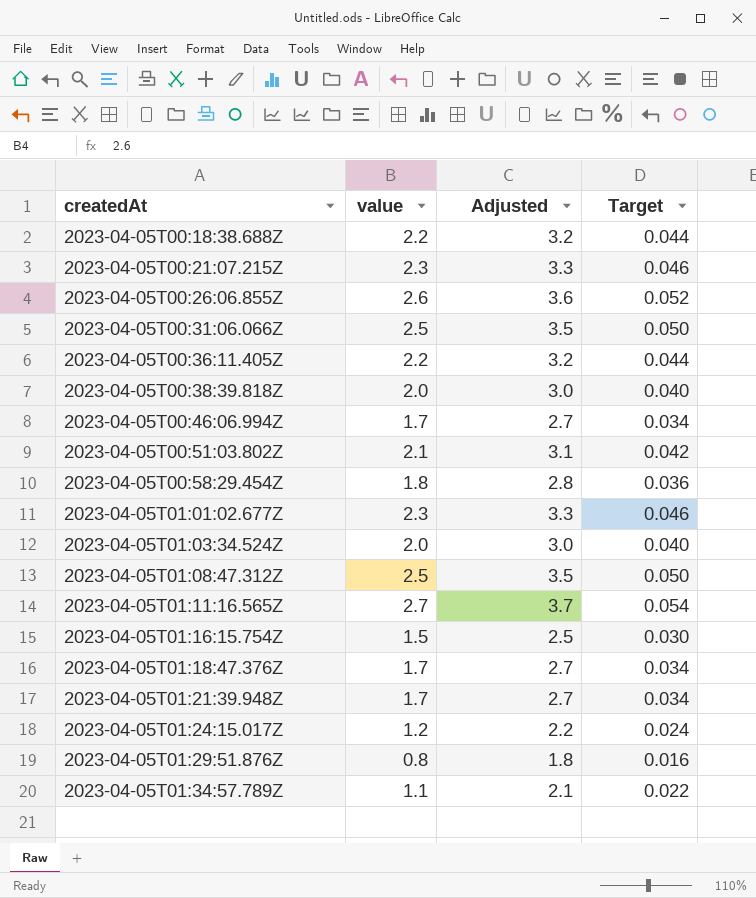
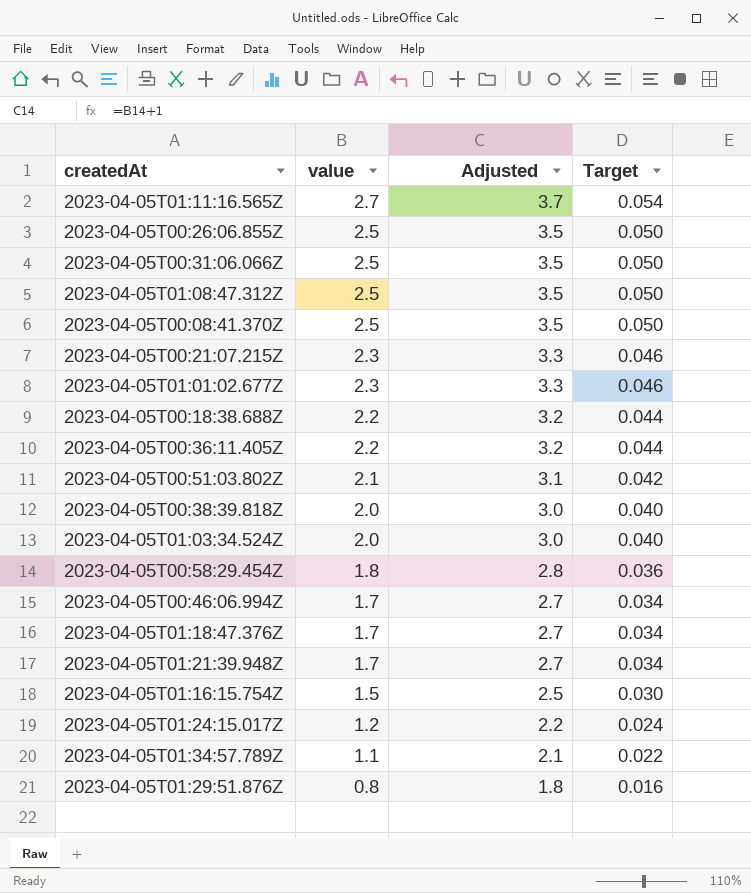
row order: createdAt ascending -> value descending
2023-04-05T00:26:06.855Z | value: 2.6 -> 2.5
2023-04-05T00:26:06.855Z | Adjusted: 3.6 -> 3.5
2023-04-05T00:26:06.855Z | Target: 0.052 -> 0.050
row 2023-04-05T00:08:41.370Z: none -> 2.5 | 3.5 | 0.050

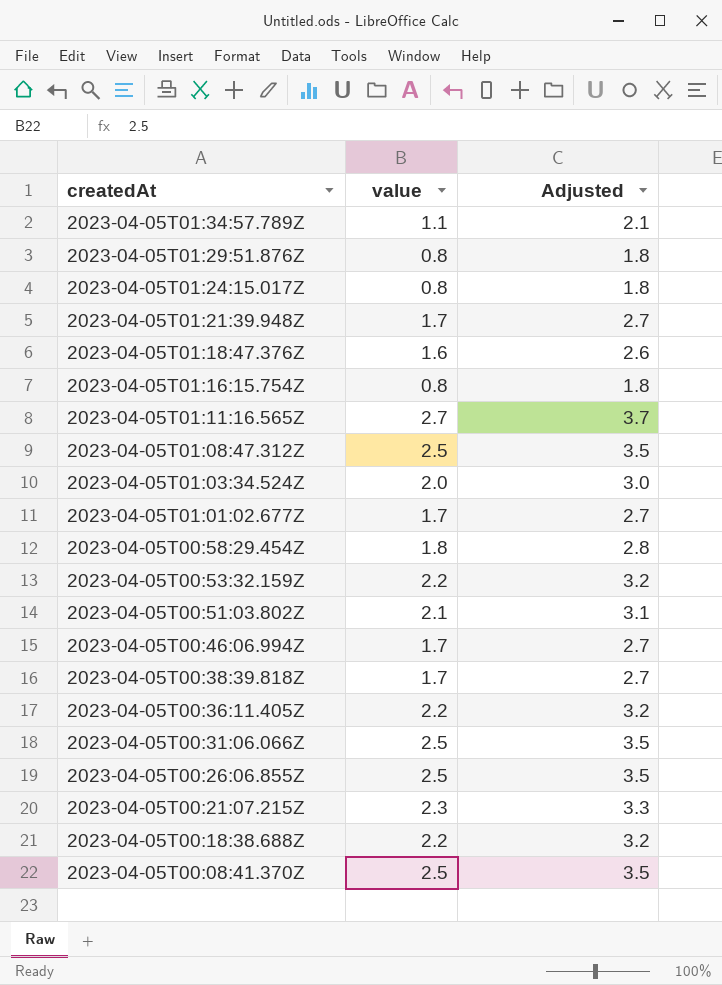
row order: value descending -> createdAt descending
column Target | formula: [value] * 0.02 -> none
2023-04-05T01:24:15.017Z | value: 1.2 -> 0.8
2023-04-05T01:24:15.017Z | Adjusted: 2.2 -> 1.8
2023-04-05T01:18:47.376Z | value: 1.7 -> 1.6
2023-04-05T01:18:47.376Z | Adjusted: 2.7 -> 2.6
2023-04-05T01:16:15.754Z | value: 1.5 -> 0.8
2023-04-05T01:16:15.754Z | Adjusted: 2.5 -> 1.8
2023-04-05T01:01:02.677Z | value: 2.3 -> 1.7
2023-04-05T01:01:02.677Z | Adjusted: 3.3 -> 2.7
row 2023-04-05T00:53:32.159Z: none -> 2.2 | 3.2
2023-04-05T00:38:39.818Z | value: 2.0 -> 1.7
2023-04-05T00:38:39.818Z | Adjusted: 3.0 -> 2.7

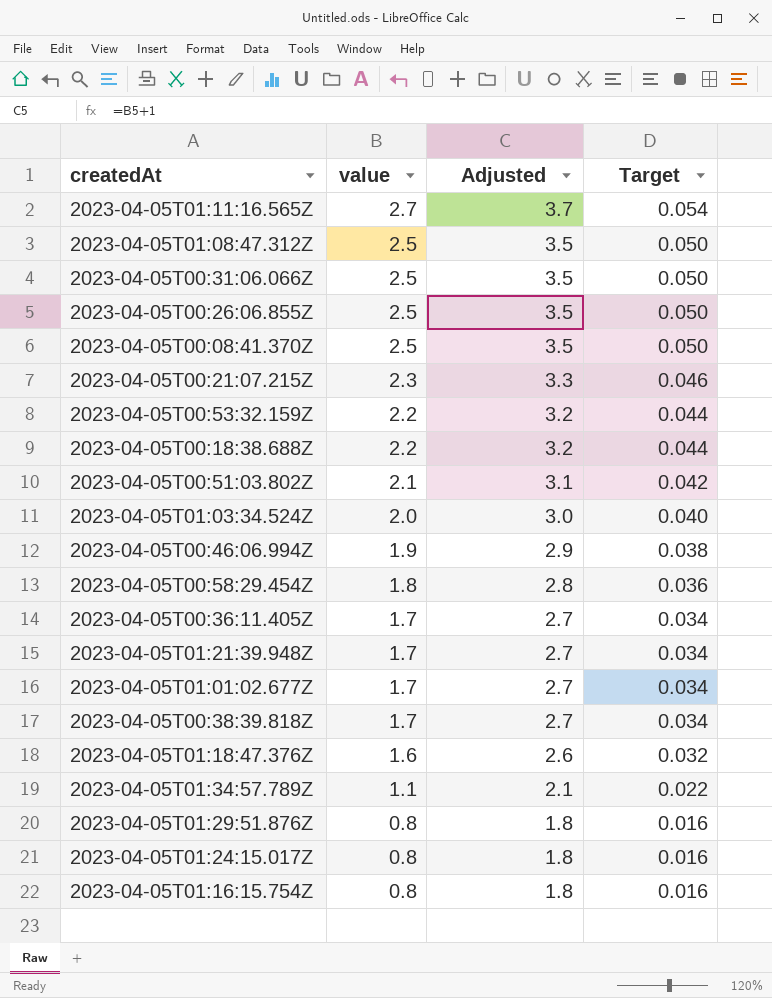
row order: createdAt descending -> value descending
column Target | formula: none -> [value] * 0.02
2023-04-05T00:46:06.994Z | value: 1.7 -> 1.9
2023-04-05T00:46:06.994Z | Adjusted: 2.7 -> 2.9
2023-04-05T00:36:11.405Z | value: 2.2 -> 1.7
2023-04-05T00:36:11.405Z | Adjusted: 3.2 -> 2.7

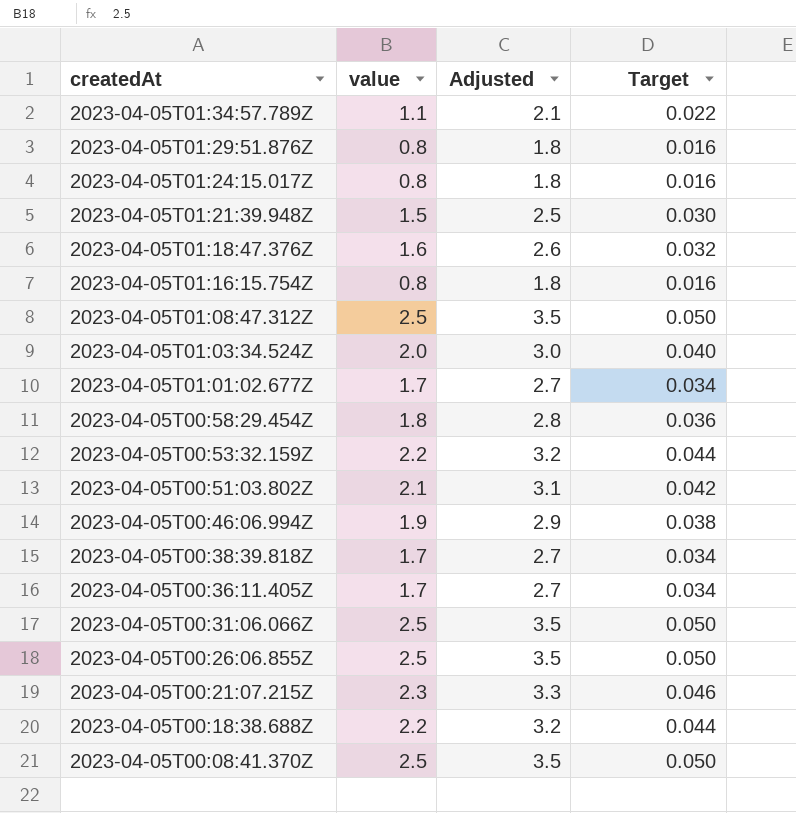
row order: value descending -> createdAt descending
row 2023-04-05T01:11:16.565Z: 2.7 | 3.7 | 0.054 -> none
2023-04-05T01:21:39.948Z | value: 1.7 -> 1.5
2023-04-05T01:21:39.948Z | Adjusted: 2.7 -> 2.5
2023-04-05T01:21:39.948Z | Target: 0.034 -> 0.030

